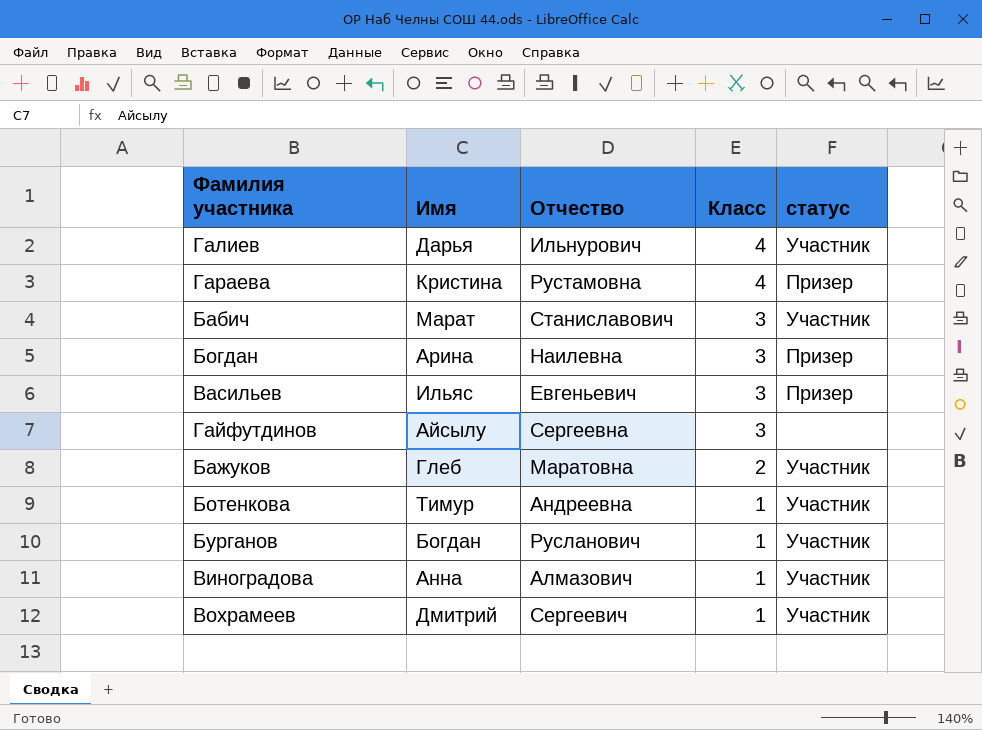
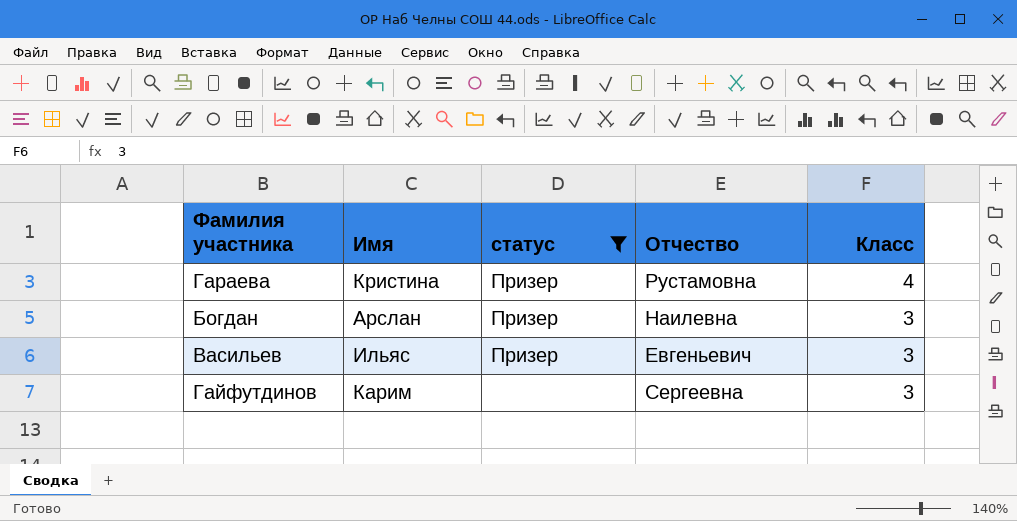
filter: none -> статус != Участник
column статус | position: 5 -> 3
Богдан | Имя: Арина -> Арслан
Гайфутдинов | Имя: Айсылу -> Карим

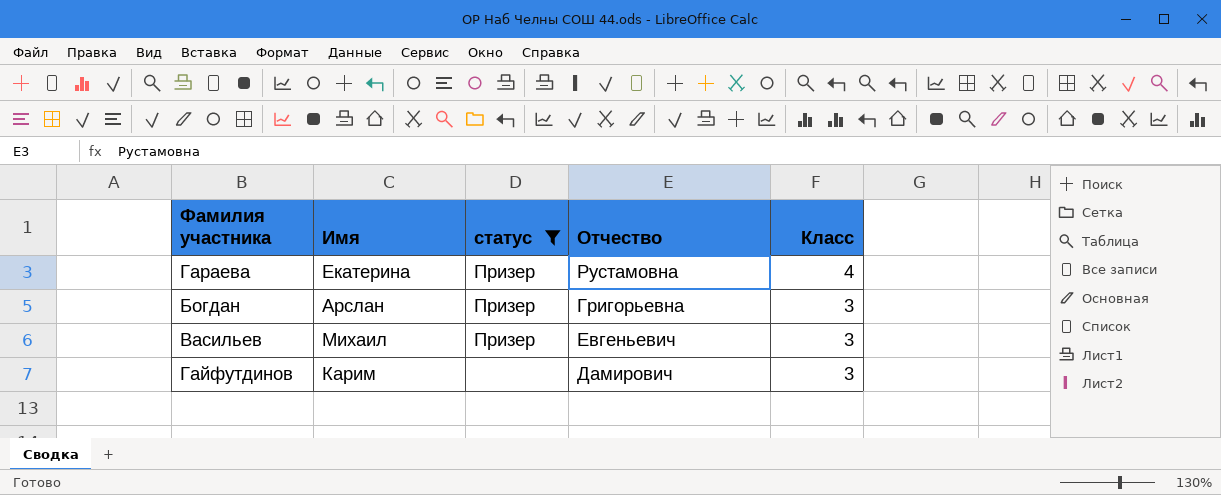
Гараева | Имя: Кристина -> Екатерина
Богдан | Отчество: Наилевна -> Григорьевна
Васильев | Имя: Ильяс -> Михаил
Гайфутдинов | Отчество: Сергеевна -> Дамирович

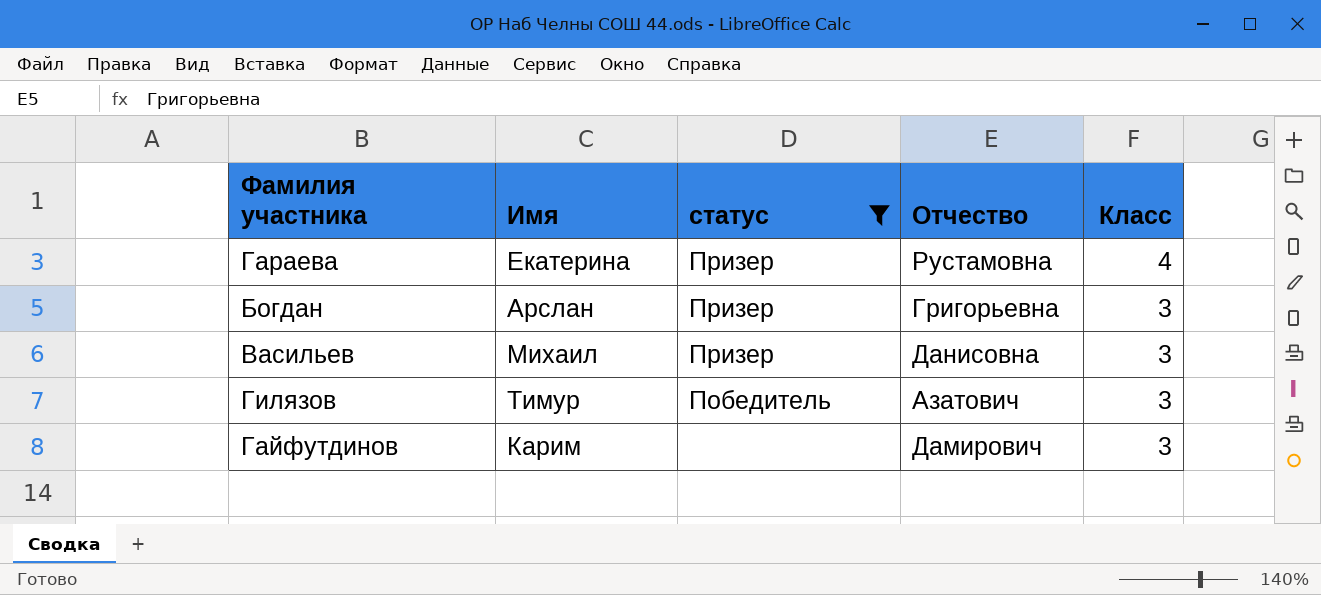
Васильев | Отчество: Евгеньевич -> Данисовна
row Гилязов: none -> Тимур | Победитель | Азатович | 3

